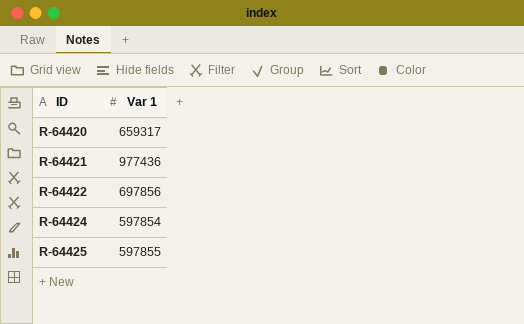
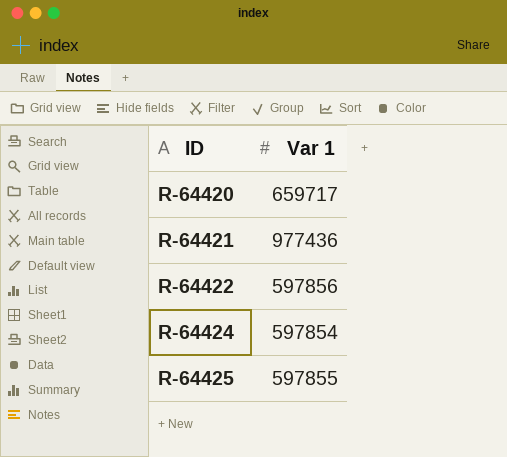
R-64420 | Var 1: 659317 -> 659717
R-64422 | Var 1: 697856 -> 597856

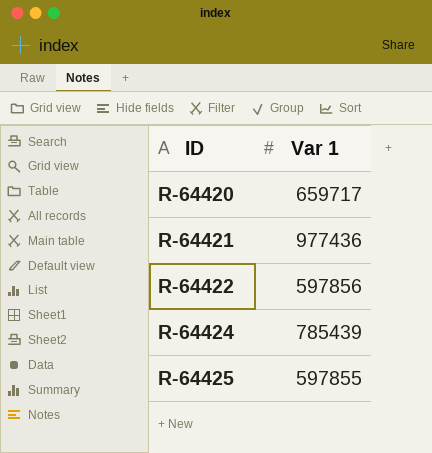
R-64424 | Var 1: 597854 -> 785439

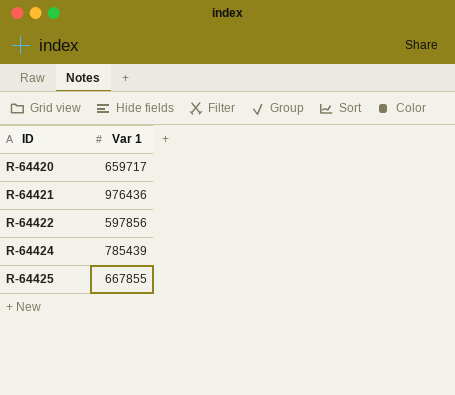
R-64421 | Var 1: 977436 -> 976436
R-64425 | Var 1: 597855 -> 667855

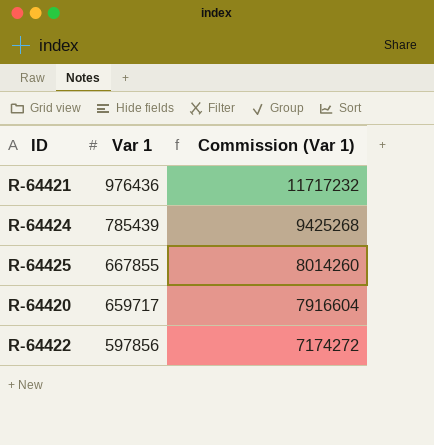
row order: ID ascending -> Var 1 descending
column Commission (Var 1) | formula: none -> [Var 1] * 12

